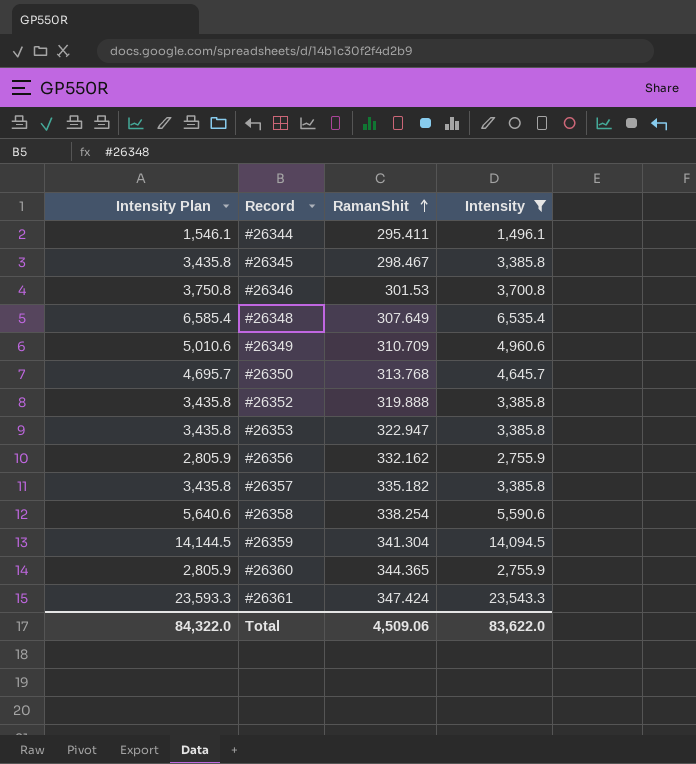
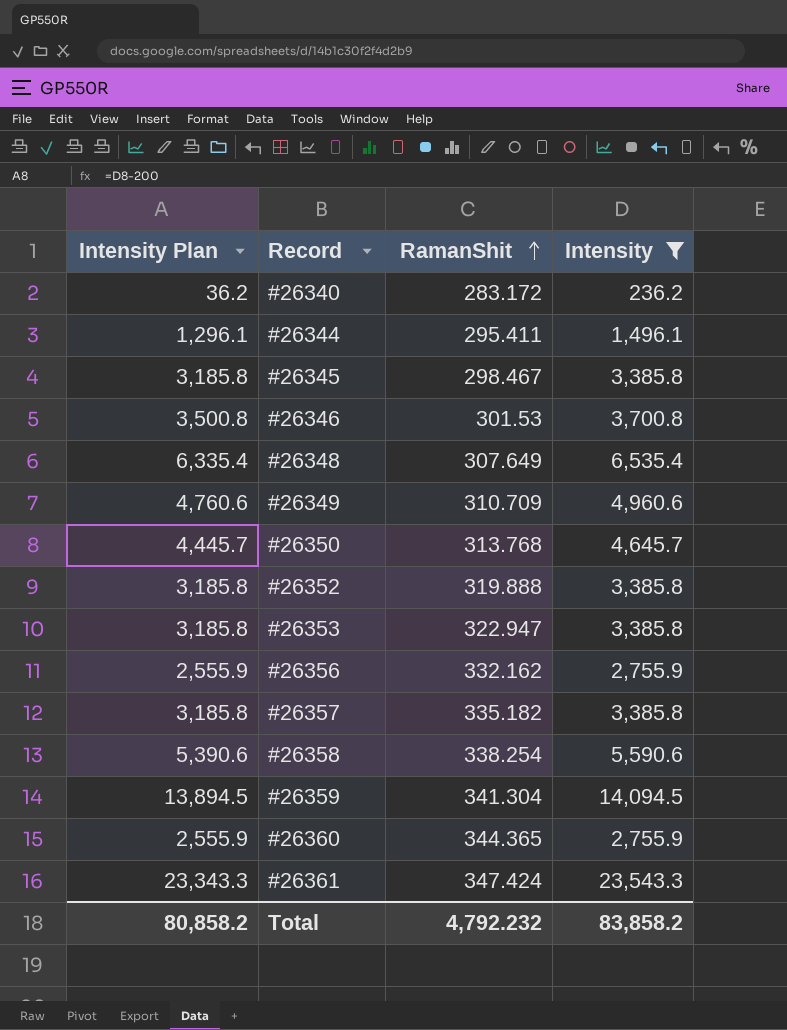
column Intensity Plan | formula: [Intensity] + 50 -> [Intensity] - 200
row #26340: none -> 36.2 | 283.172 | 236.2
Total | Intensity Plan: 84,322.0 -> 80,858.2
Total | RamanShit: 4,509.06 -> 4,792.232
Total | Intensity: 83,622.0 -> 83,858.2

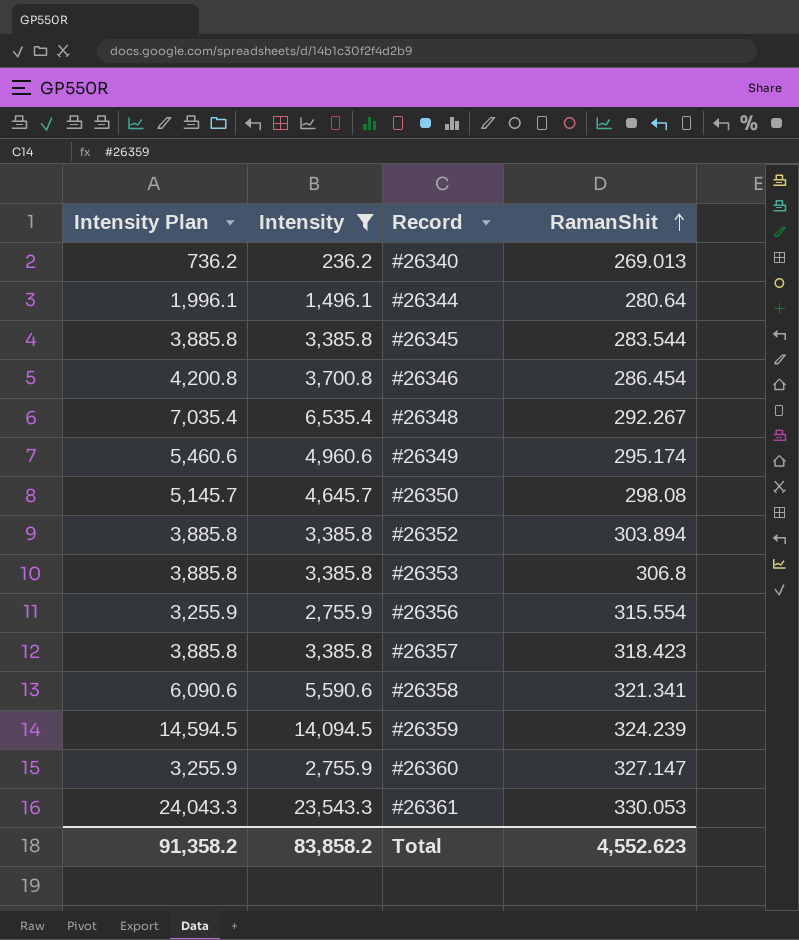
column Intensity Plan | formula: [Intensity] - 200 -> [Intensity] + 500
column Intensity | position: 4 -> 2
#26340 | RamanShit: 283.172 -> 269.013
#26344 | RamanShit: 295.411 -> 280.64
#26345 | RamanShit: 298.467 -> 283.544
#26346 | RamanShit: 301.53 -> 286.454
#26348 | RamanShit: 307.649 -> 292.267
#26349 | RamanShit: 310.709 -> 295.174
#26350 | RamanShit: 313.768 -> 298.08
#26352 | RamanShit: 319.888 -> 303.894
#26353 | RamanShit: 322.947 -> 306.8
#26356 | RamanShit: 332.162 -> 315.554
#26357 | RamanShit: 335.182 -> 318.423
#26358 | RamanShit: 338.254 -> 321.341
#26359 | RamanShit: 341.304 -> 324.239
#26360 | RamanShit: 344.365 -> 327.147
#26361 | RamanShit: 347.424 -> 330.053
Total | Intensity Plan: 80,858.2 -> 91,358.2
Total | RamanShit: 4,792.232 -> 4,552.623

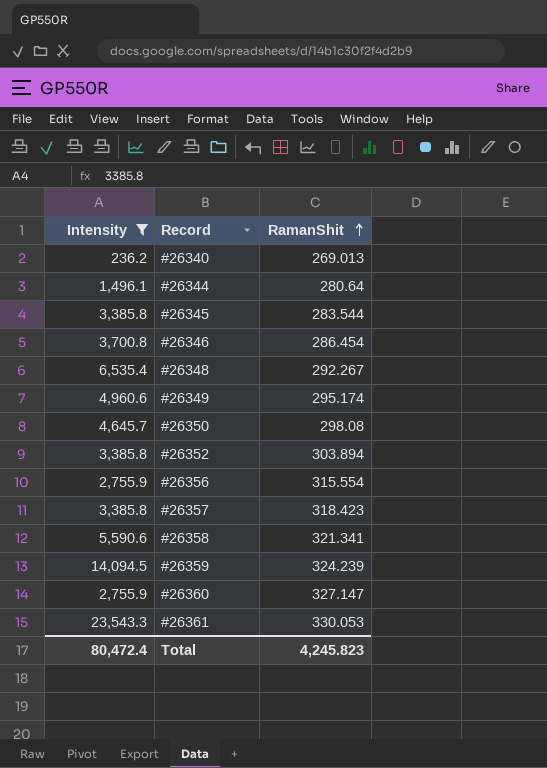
column Intensity Plan | formula: [Intensity] + 500 -> none
row #26353: 3,885.8 | 3,385.8 | 306.8 -> none
Total | Intensity: 83,858.2 -> 80,472.4
Total | RamanShit: 4,552.623 -> 4,245.823

